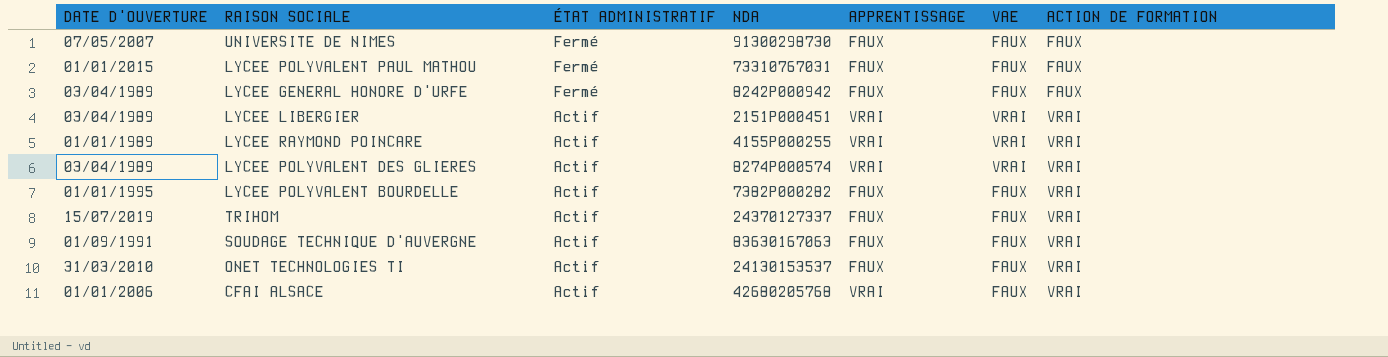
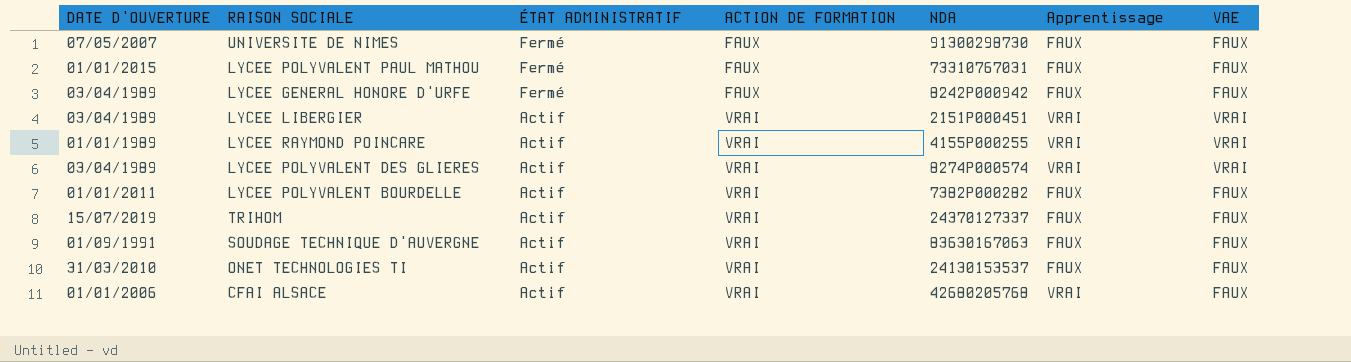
column ACTION DE FORMATION | position: 7 -> 4
column name: APPRENTISSAGE -> Apprentissage
LYCEE POLYVALENT BOURDELLE | DATE D'OUVERTURE: 01/01/1995 -> 01/01/2011

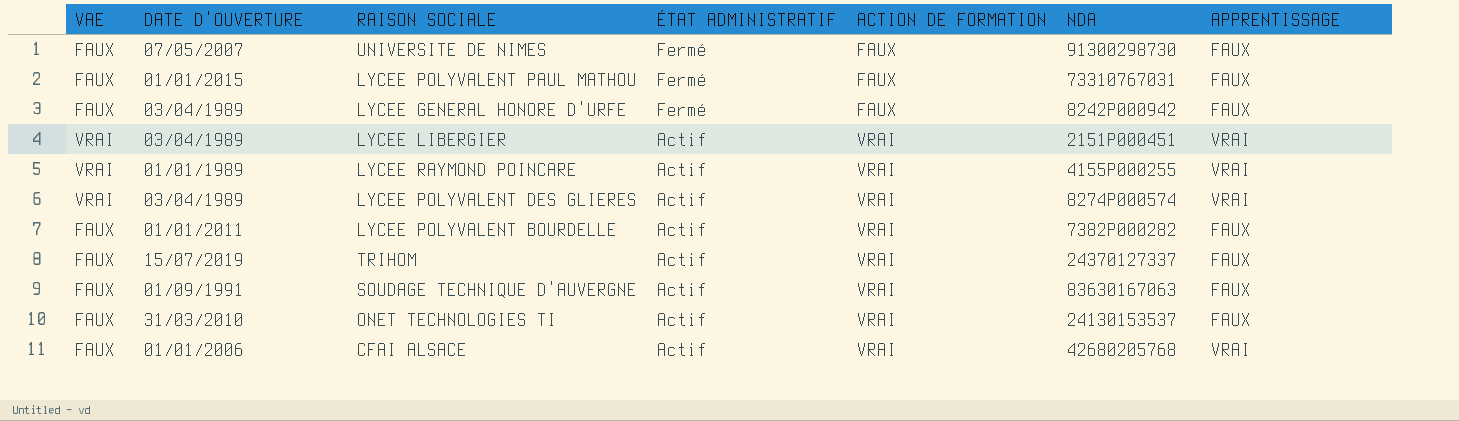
column VAE | position: 7 -> 1
column name: Apprentissage -> APPRENTISSAGE

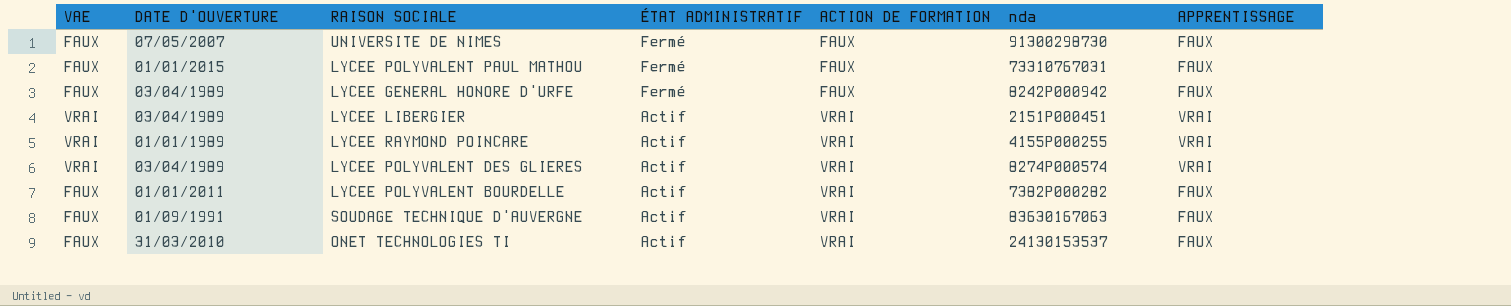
column name: NDA -> nda
row TRIHOM: FAUX | 15/07/2019 | Actif | VRAI | 24370127337 | FAUX -> none
row CFAI ALSACE: FAUX | 01/01/2006 | Actif | VRAI | 42680205768 | VRAI -> none

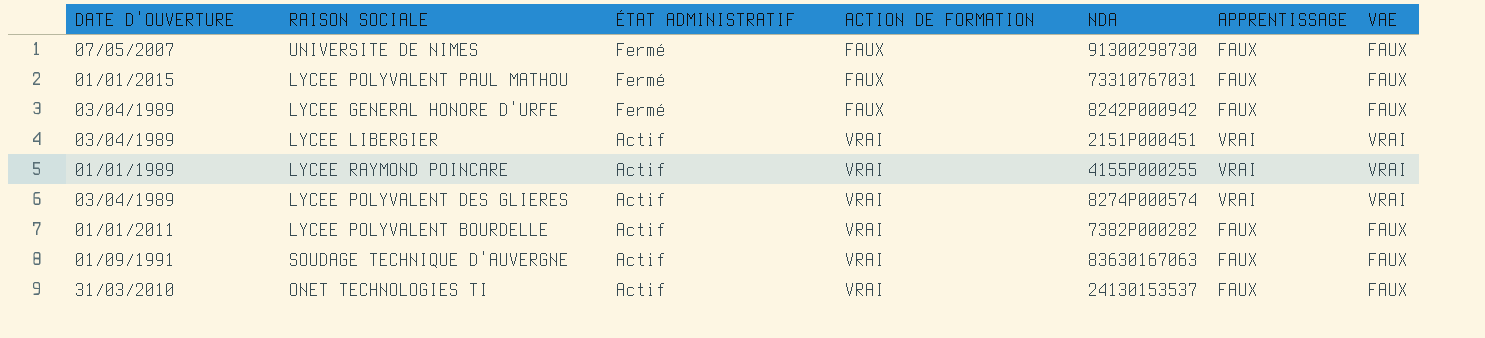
column name: nda -> NDA
column VAE | position: 1 -> 7

